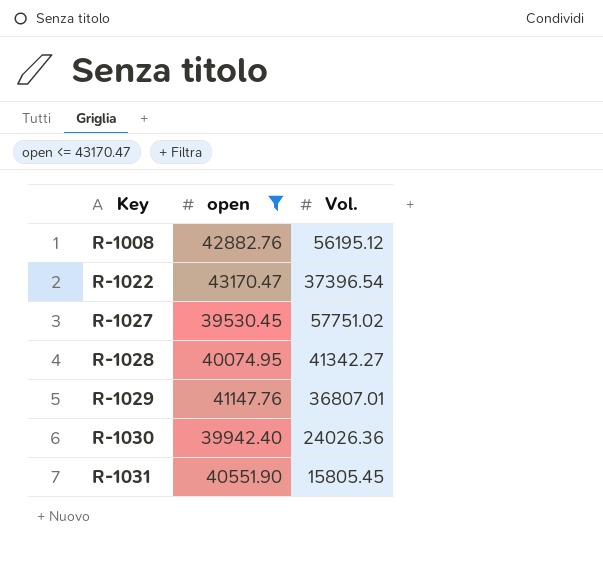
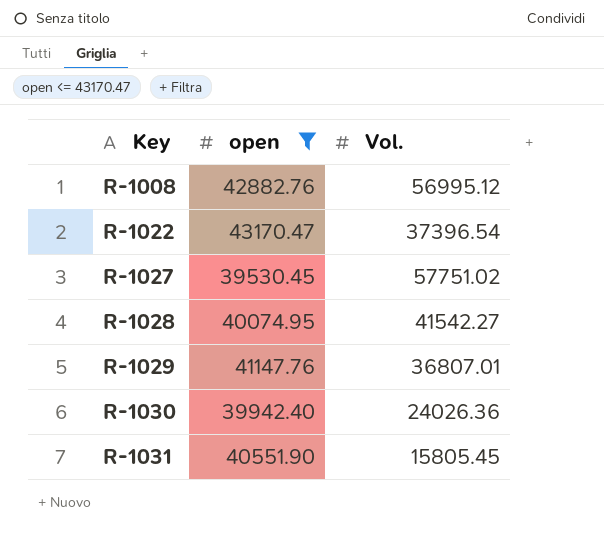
R-1008 | Vol.: 56195.12 -> 56995.12
R-1028 | Vol.: 41342.27 -> 41542.27

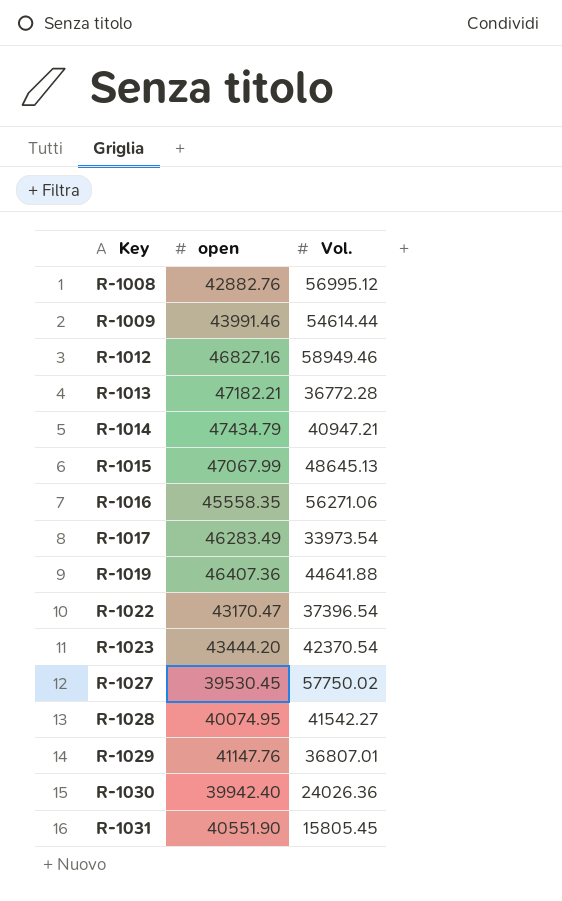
filter: open <= 43170.47 -> none
R-1027 | Vol.: 57751.02 -> 57750.02

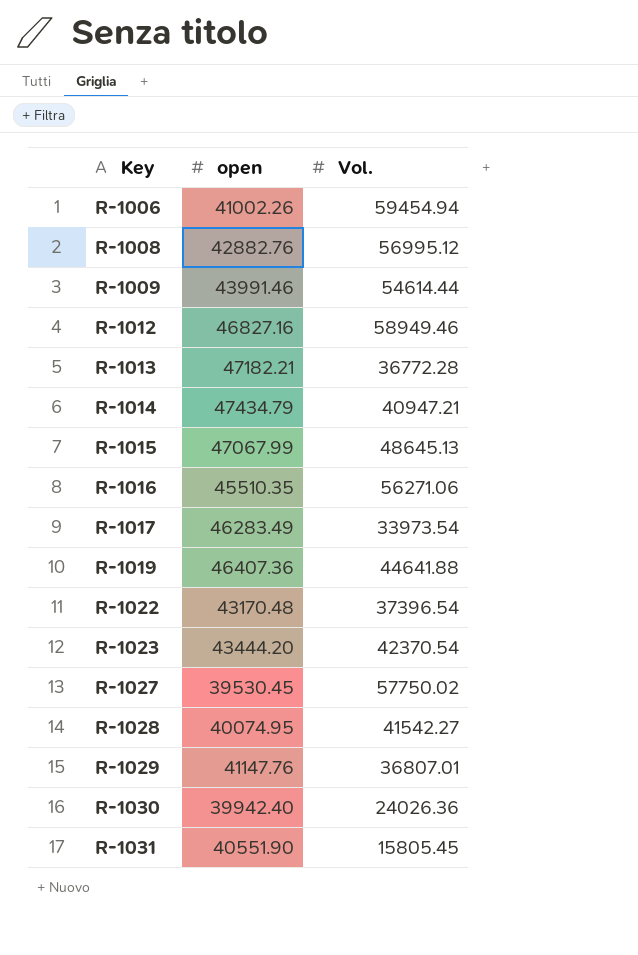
row R-1006: none -> 41002.26 | 59454.94
R-1016 | open: 45558.35 -> 45510.35
R-1022 | open: 43170.47 -> 43170.48

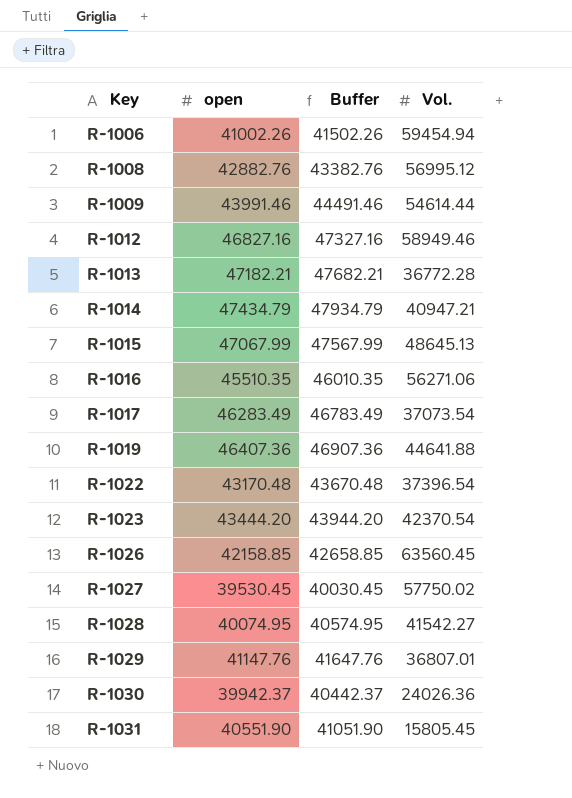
column Buffer | formula: none -> [open] + 500
R-1017 | Vol.: 33973.54 -> 37073.54
row R-1026: none -> 42158.85 | 42658.85 | 63560.45
R-1030 | open: 39942.40 -> 39942.37

